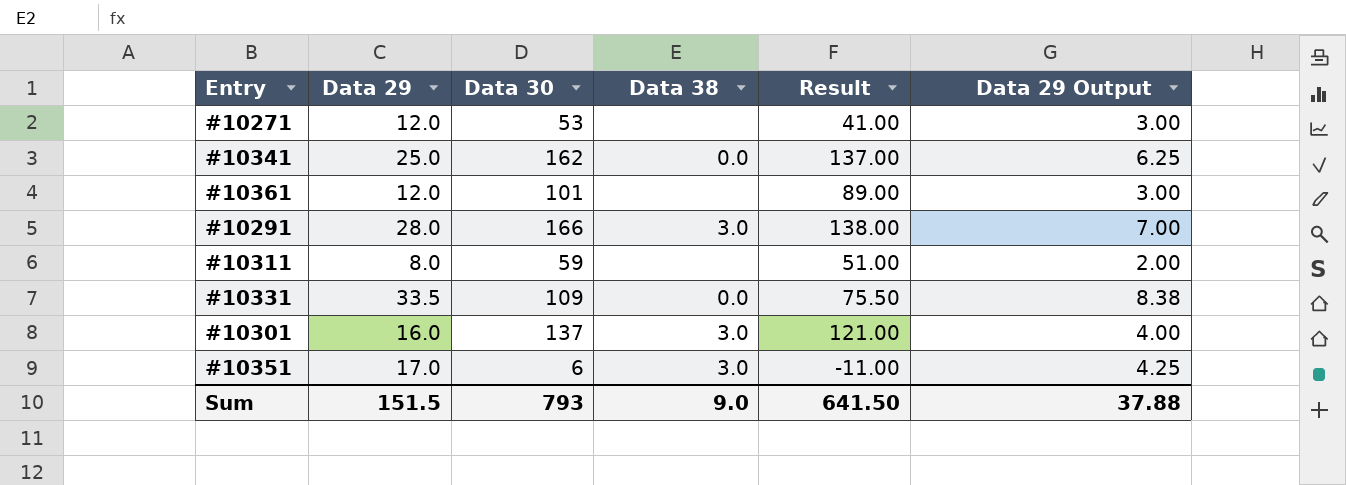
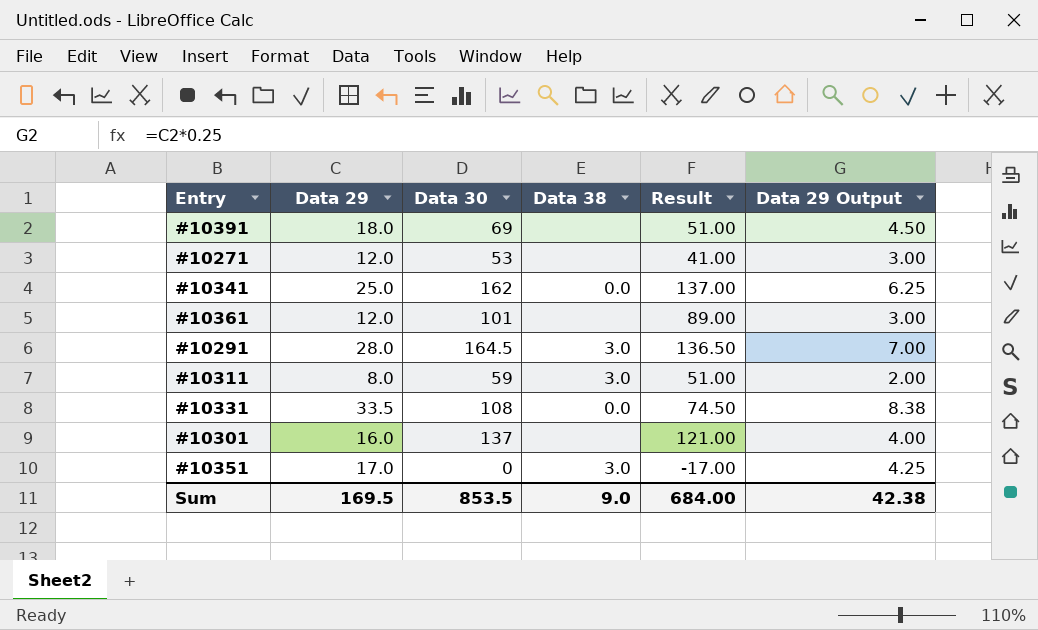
row #10391: none -> 18.0 | 69 | none | 51.00 | 4.50
#10291 | Data 30: 166 -> 164.5
#10291 | Result: 138.00 -> 136.50
#10311 | Data 38: none -> 3.0
#10331 | Data 30: 109 -> 108
#10331 | Result: 75.50 -> 74.50
#10301 | Data 38: 3.0 -> none
#10351 | Data 30: 6 -> 0
#10351 | Result: -11.00 -> -17.00
Sum | Data 29: 151.5 -> 169.5
Sum | Data 30: 793 -> 853.5
Sum | Result: 641.50 -> 684.00
Sum | Data 29 Output: 37.88 -> 42.38

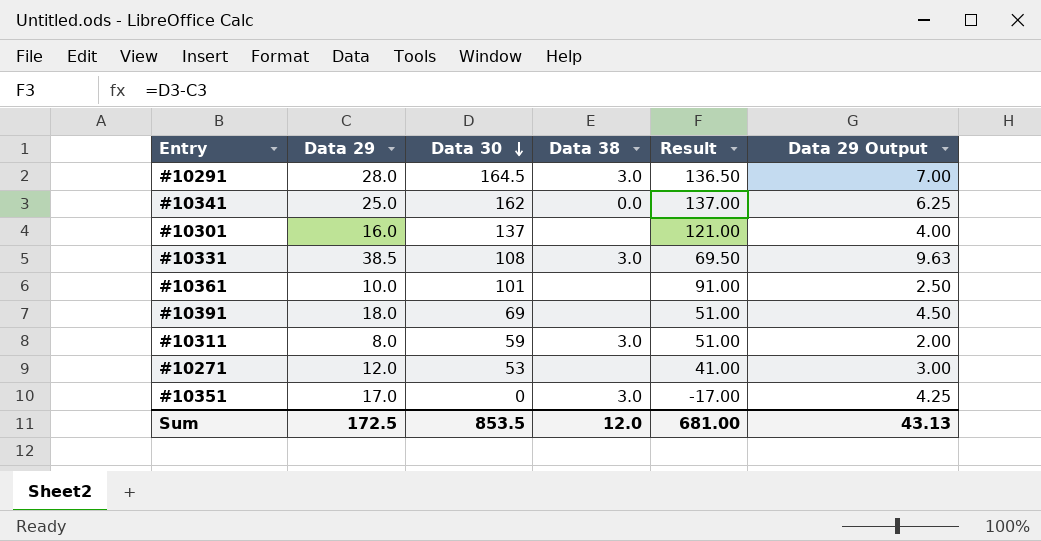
row order: none -> Data 30 descending
#10331 | Data 29: 33.5 -> 38.5
#10331 | Data 38: 0.0 -> 3.0
#10331 | Result: 74.50 -> 69.50
#10331 | Data 29 Output: 8.38 -> 9.63
#10361 | Data 29: 12.0 -> 10.0
#10361 | Result: 89.00 -> 91.00
#10361 | Data 29 Output: 3.00 -> 2.50
Sum | Data 29: 169.5 -> 172.5
Sum | Data 38: 9.0 -> 12.0
Sum | Result: 684.00 -> 681.00
Sum | Data 29 Output: 42.38 -> 43.13

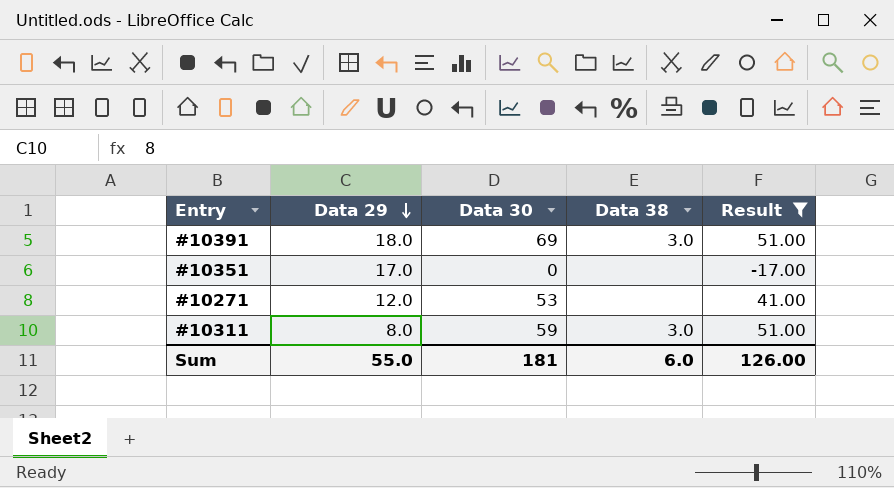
filter: none -> Result <= 51.00
row order: Data 30 descending -> Data 29 descending
column Data 29 Output | formula: [Data 29] * 0.25 -> none
#10391 | Data 38: none -> 3.0
#10351 | Data 38: 3.0 -> none
Sum | Data 29: 172.5 -> 55.0
Sum | Data 30: 853.5 -> 181
Sum | Data 38: 12.0 -> 6.0
Sum | Result: 681.00 -> 126.00

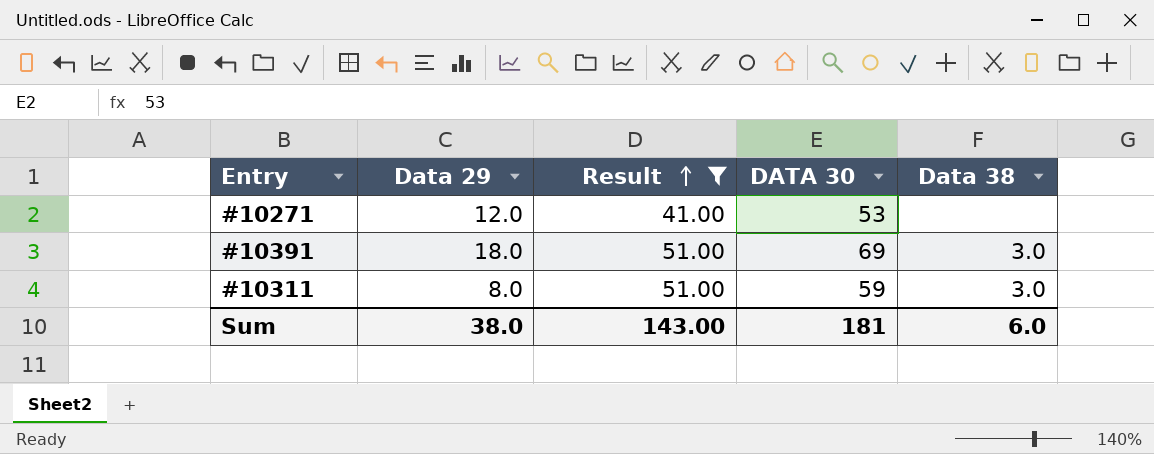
row order: Data 29 descending -> Result ascending
column Result | position: 5 -> 3
column name: Data 30 -> DATA 30
row #10351: 17.0 | 0 | none | -17.00 -> none
Sum | Data 29: 55.0 -> 38.0
Sum | Result: 126.00 -> 143.00

